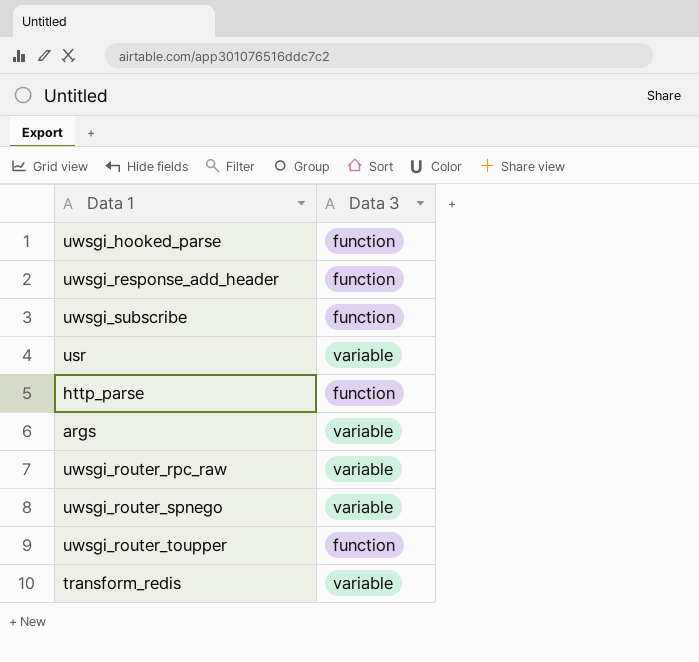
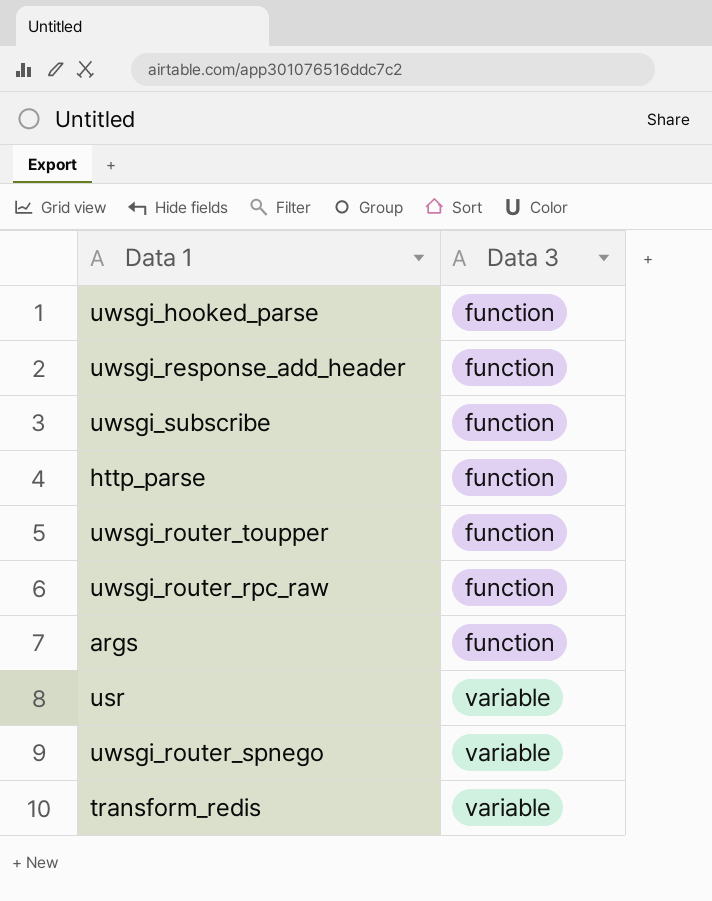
row order: none -> Data 3 ascending
uwsgi_router_rpc_raw | Data 3: variable -> function
args | Data 3: variable -> function

